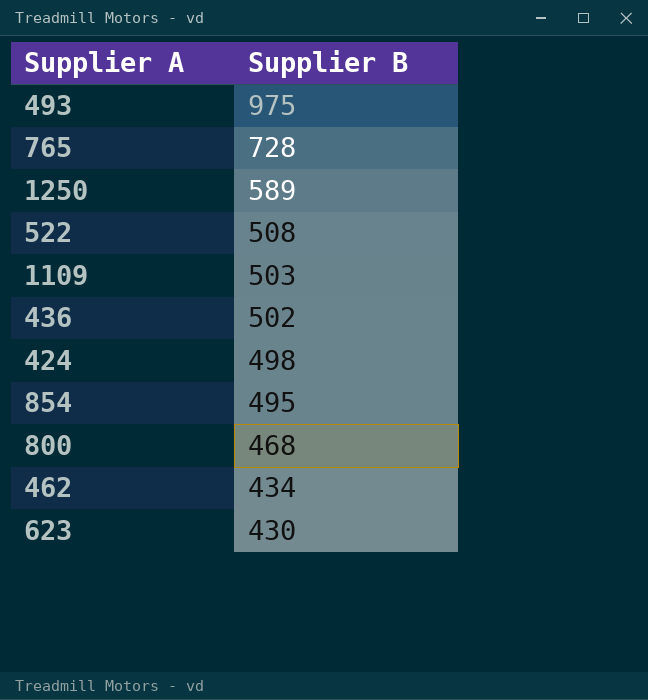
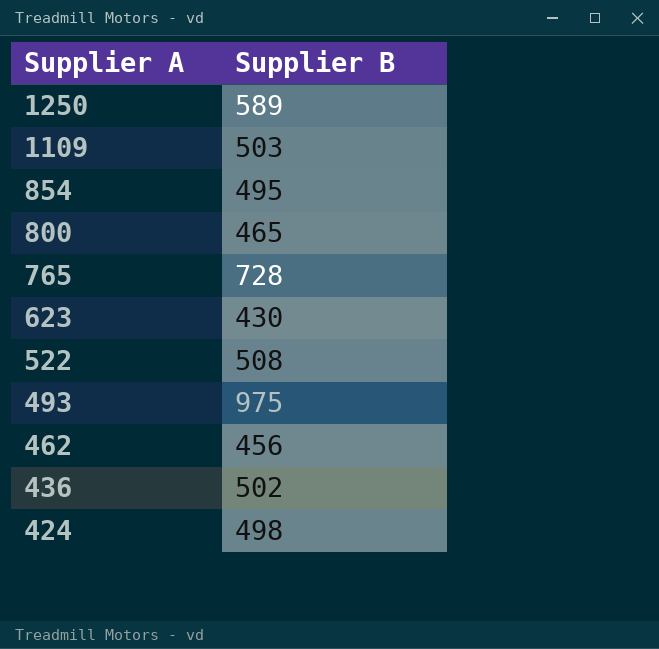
row order: Supplier B descending -> Supplier A descending
800 | Supplier B: 468 -> 465
462 | Supplier B: 434 -> 456

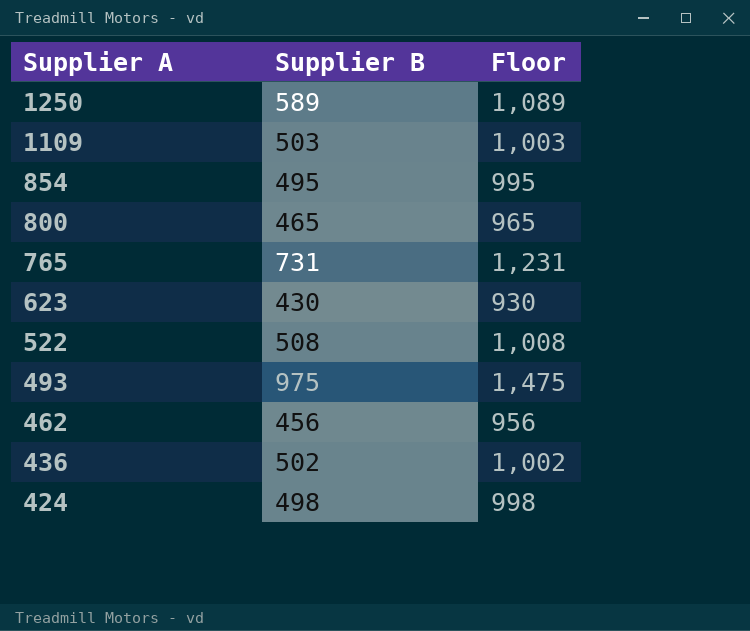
column Floor | formula: none -> [Supplier B] + 500
765 | Supplier B: 728 -> 731

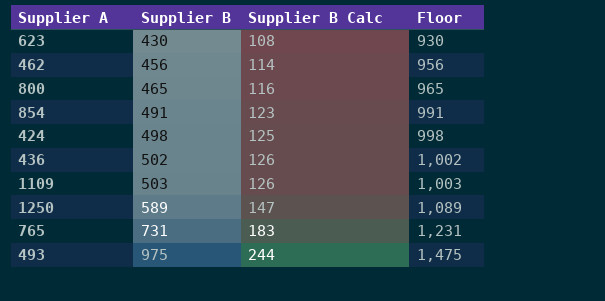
row order: Supplier A descending -> Supplier B ascending
column Supplier B Calc | formula: none -> [Supplier B] * 0.25
row 522: 508 | 1,008 -> none
854 | Supplier B: 495 -> 491
854 | Floor: 995 -> 991

